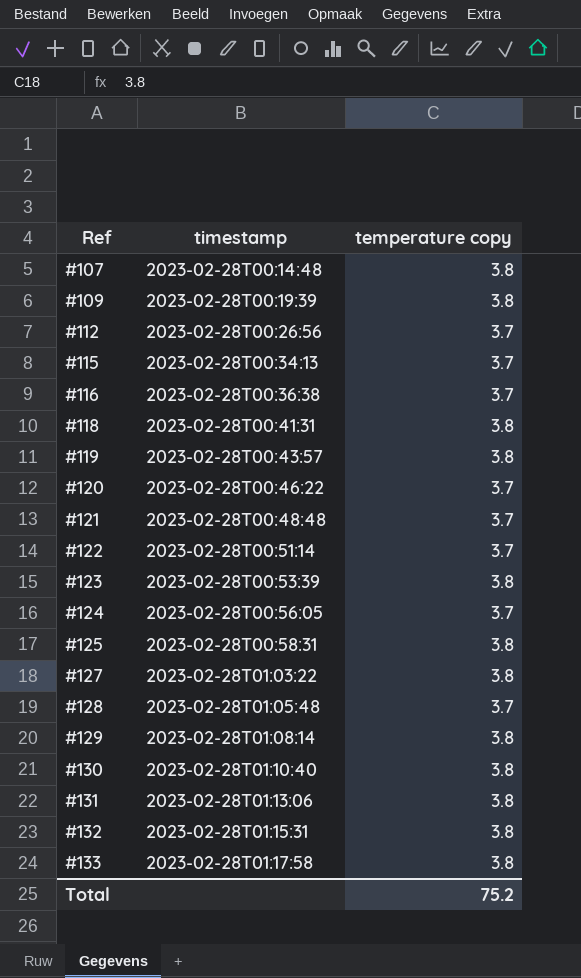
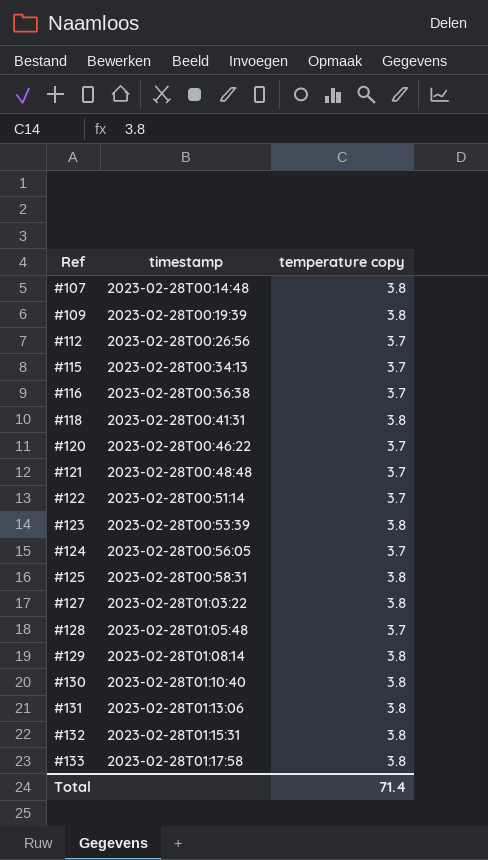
row #119: 2023-02-28T00:43:57 | 3.8 -> none
Total | temperature copy: 75.2 -> 71.4

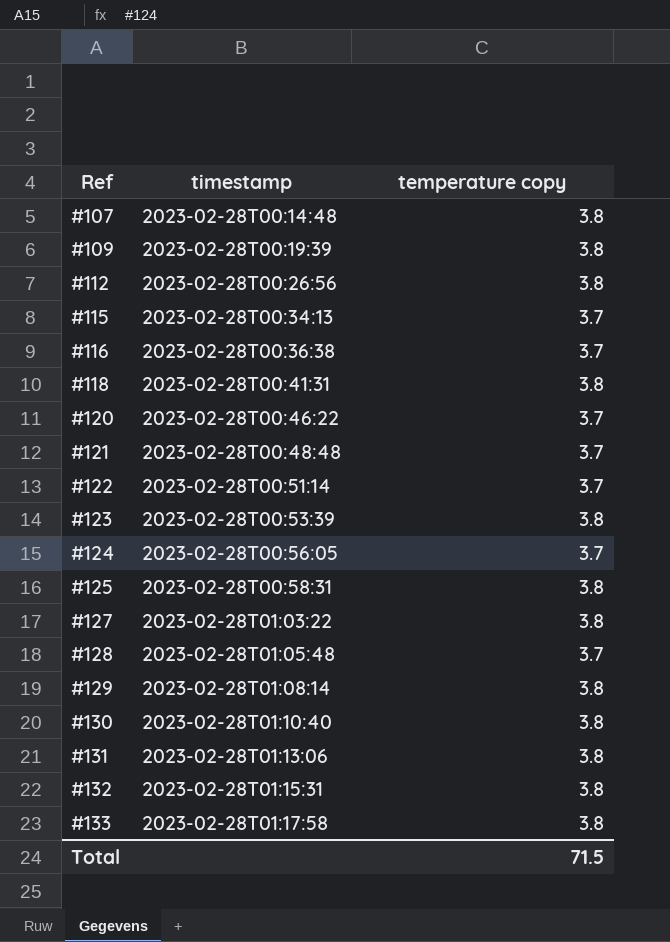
#112 | temperature copy: 3.7 -> 3.8
Total | temperature copy: 71.4 -> 71.5

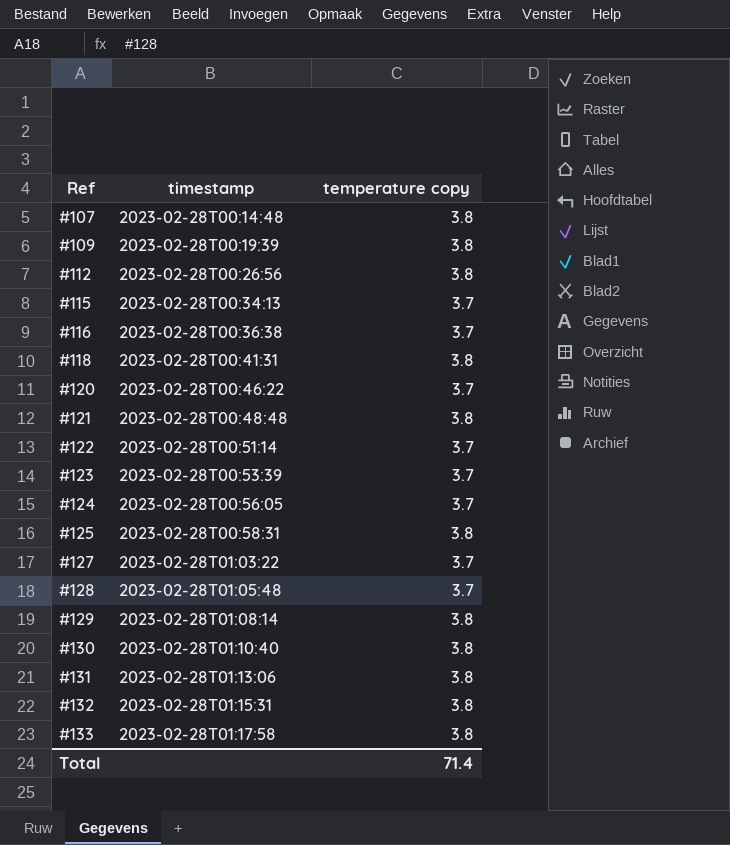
#121 | temperature copy: 3.7 -> 3.8
#123 | temperature copy: 3.8 -> 3.7
#127 | temperature copy: 3.8 -> 3.7
Total | temperature copy: 71.5 -> 71.4

